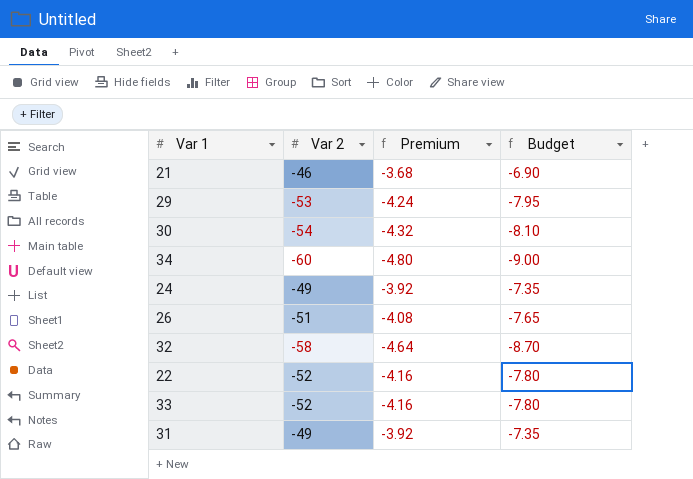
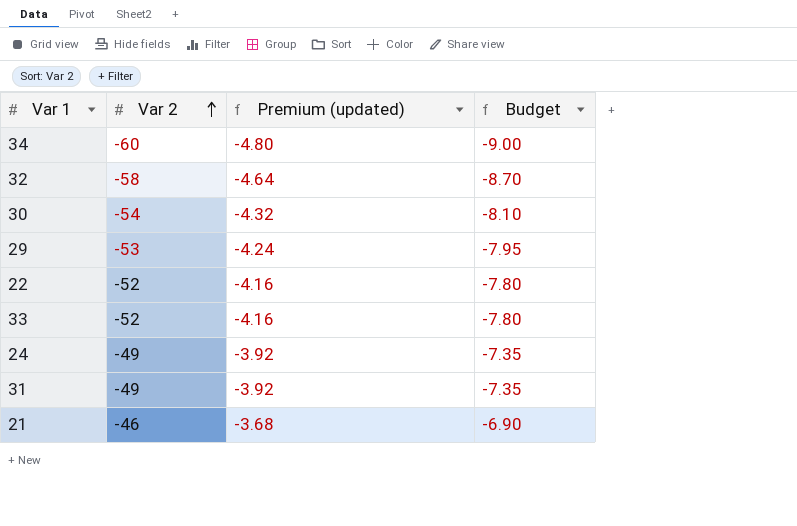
row order: none -> Var 2 ascending
column name: Premium -> Premium (updated)
row 26: -51 | -4.08 | -7.65 -> none

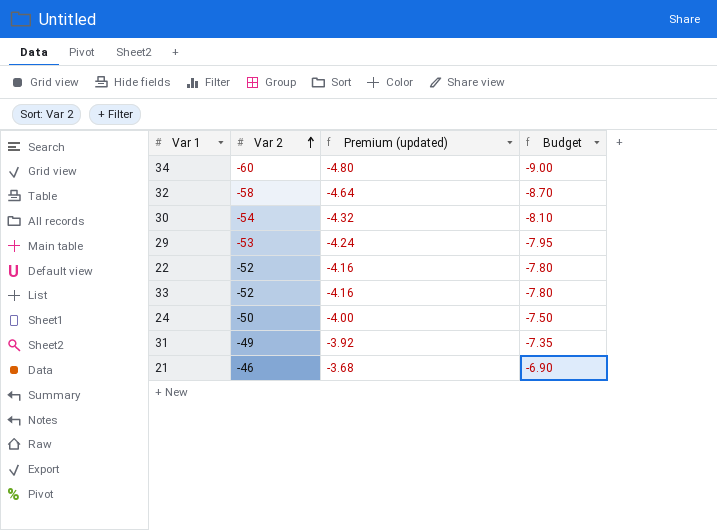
24 | Var 2: -49 -> -50
24 | Premium (updated): -3.92 -> -4.00
24 | Budget: -7.35 -> -7.50

